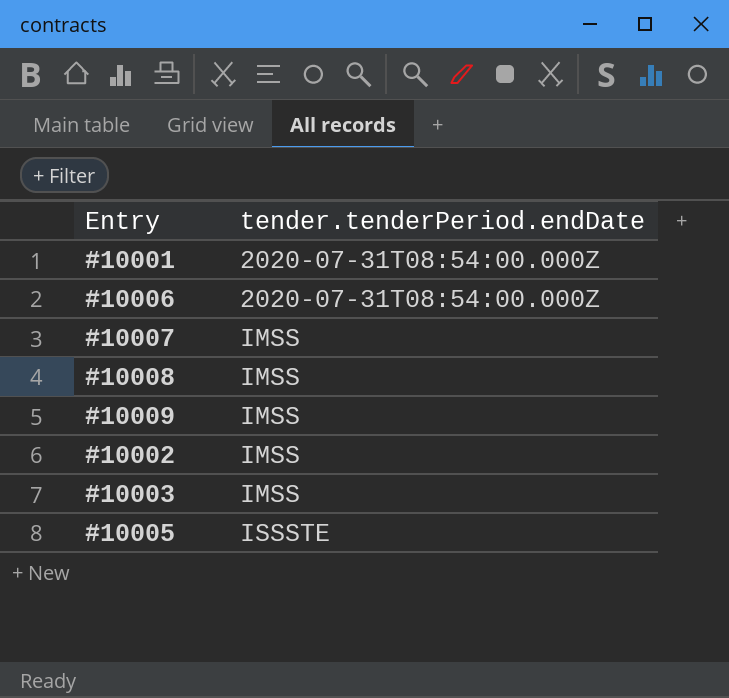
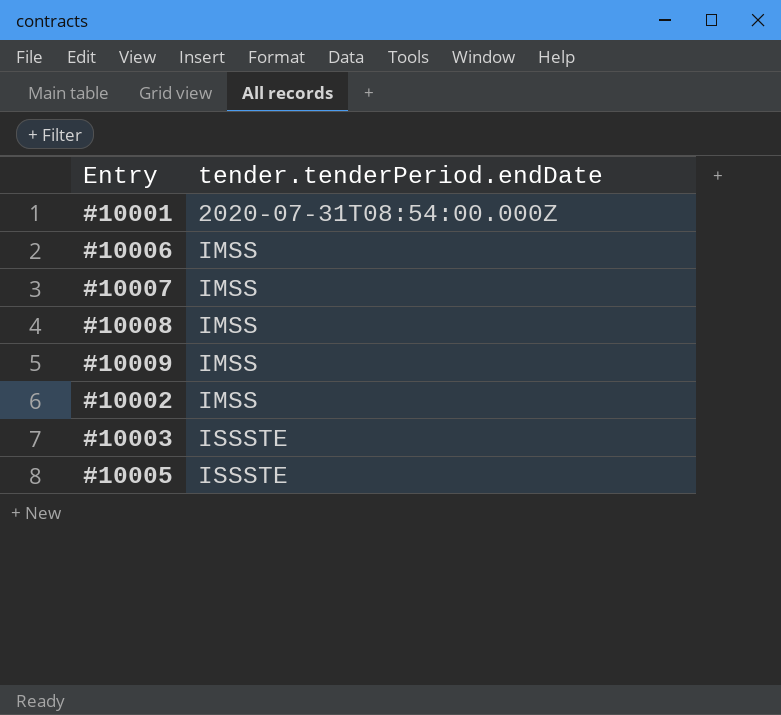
#10006 | tender.tenderPeriod.endDate: 2020-07-31T08:54:00.000Z -> IMSS
#10003 | tender.tenderPeriod.endDate: IMSS -> ISSSTE

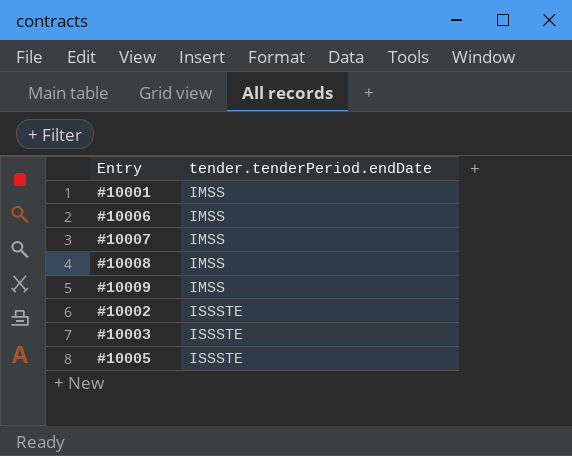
#10001 | tender.tenderPeriod.endDate: 2020-07-31T08:54:00.000Z -> IMSS
#10002 | tender.tenderPeriod.endDate: IMSS -> ISSSTE

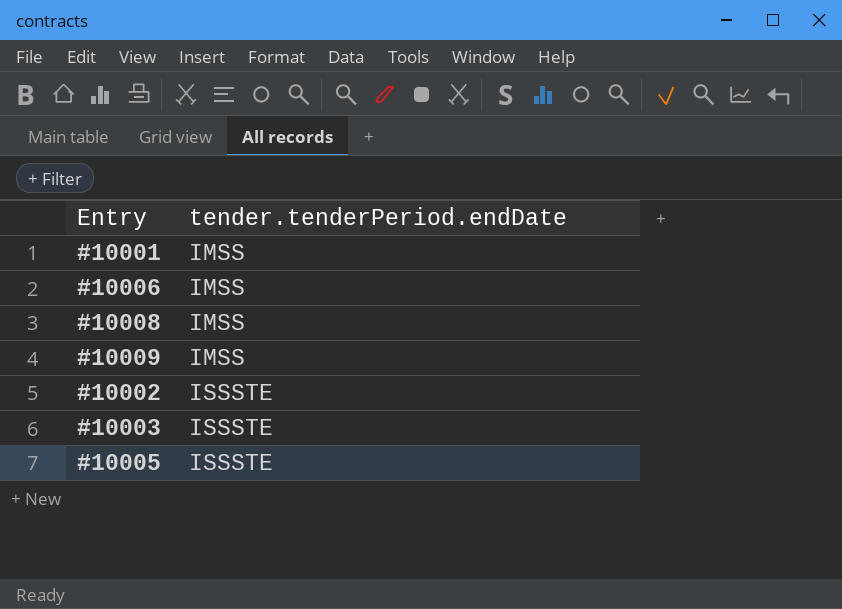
row #10007: IMSS -> none

